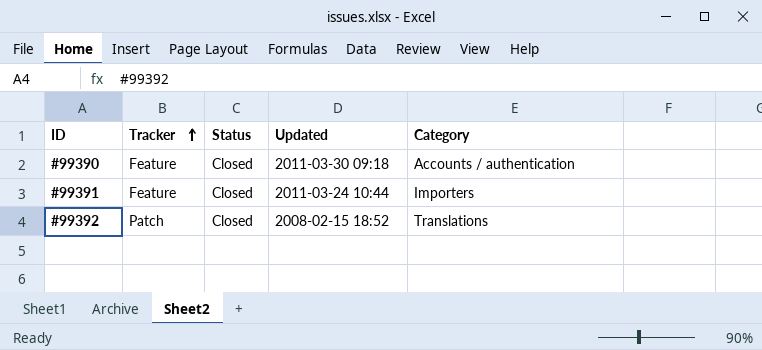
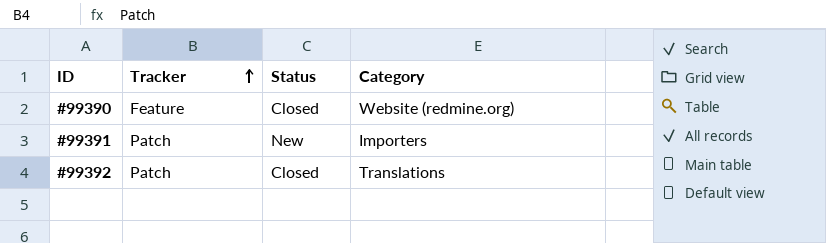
column Updated | position: 4 -> none
#99390 | Category: Accounts / authentication -> Website (redmine.org)
#99391 | Tracker: Feature -> Patch
#99391 | Status: Closed -> New

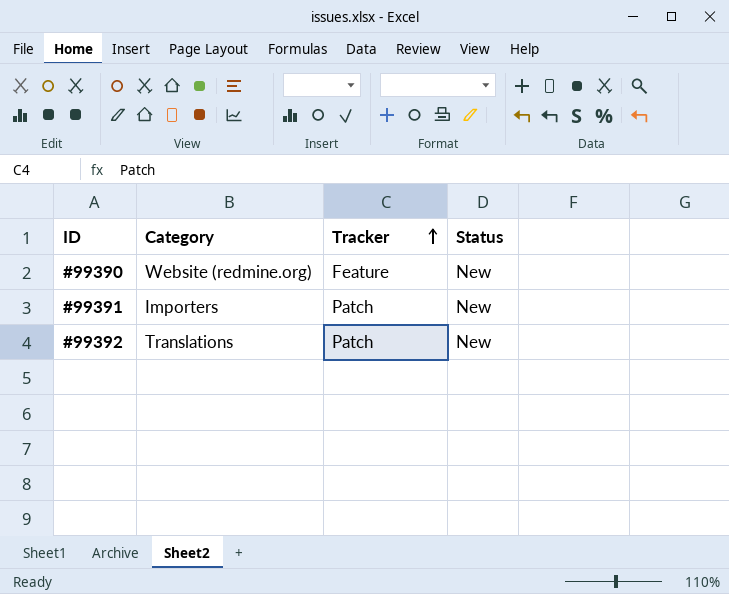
column Category | position: 4 -> 2
#99390 | Status: Closed -> New
#99392 | Status: Closed -> New

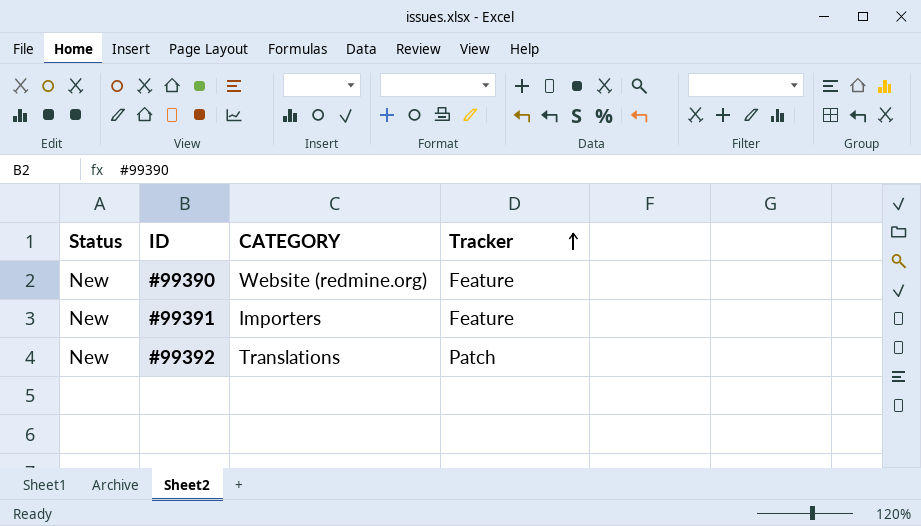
column Status | position: 4 -> 1
column name: Category -> CATEGORY
#99391 | Tracker: Patch -> Feature

